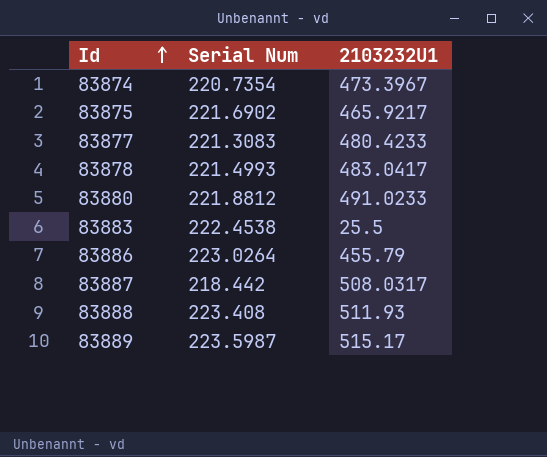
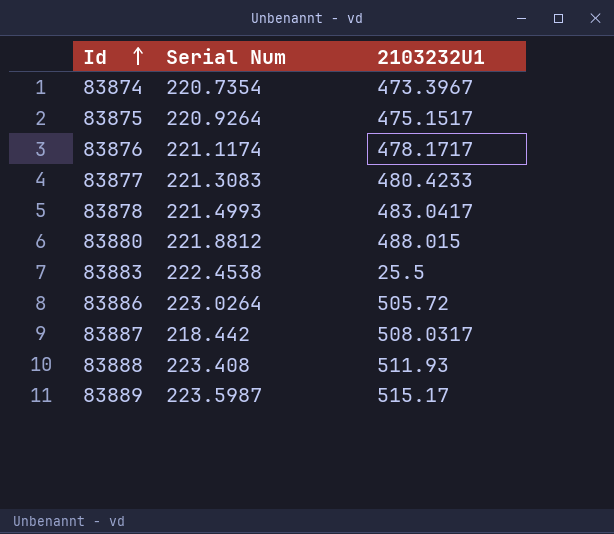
83875 | Serial Num: 221.6902 -> 220.9264
83875 | 2103232U1: 465.9217 -> 475.1517
row 83876: none -> 221.1174 | 478.1717
83880 | 2103232U1: 491.0233 -> 488.015
83886 | 2103232U1: 455.79 -> 505.72

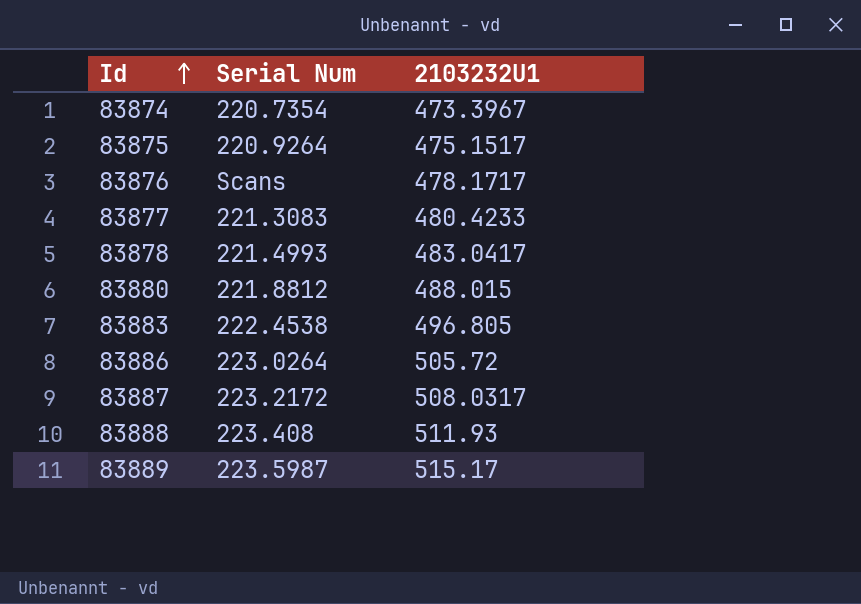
83876 | Serial Num: 221.1174 -> Scans
83883 | 2103232U1: 25.5 -> 496.805
83887 | Serial Num: 218.442 -> 223.2172

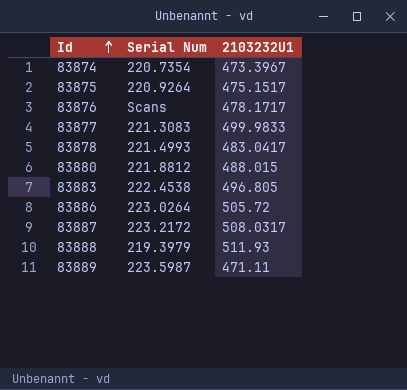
83877 | 2103232U1: 480.4233 -> 499.9833
83888 | Serial Num: 223.408 -> 219.3979
83889 | 2103232U1: 515.17 -> 471.11

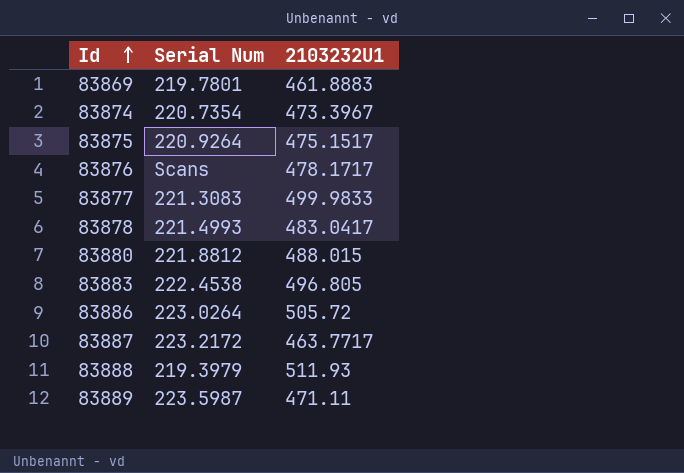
row 83869: none -> 219.7801 | 461.8883
83887 | 2103232U1: 508.0317 -> 463.7717

